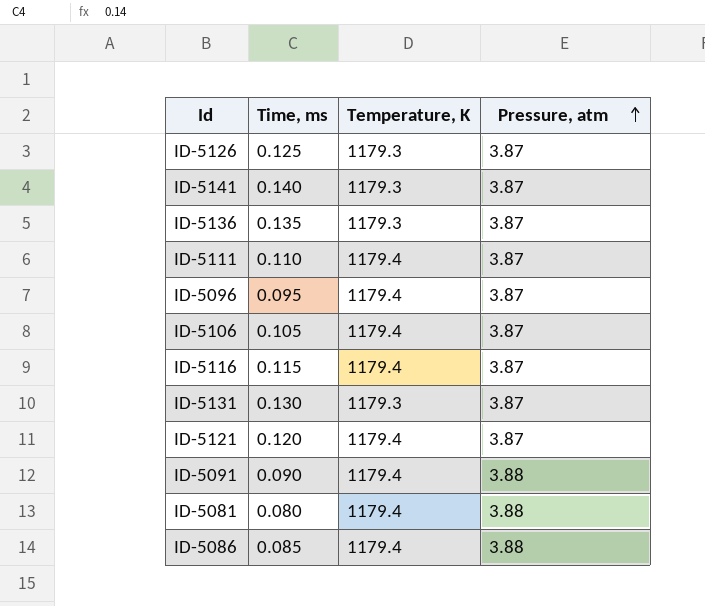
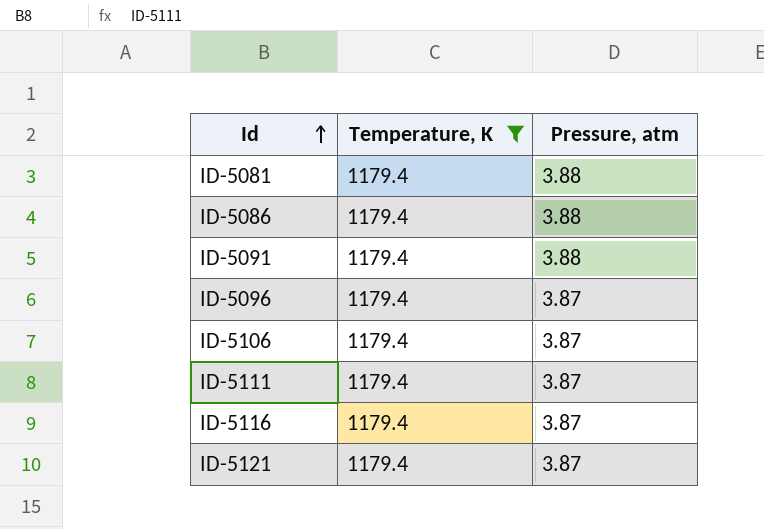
filter: none -> Temperature, K = 1179.4
row order: Pressure, atm ascending -> Id ascending
column Time, ms | position: 2 -> none

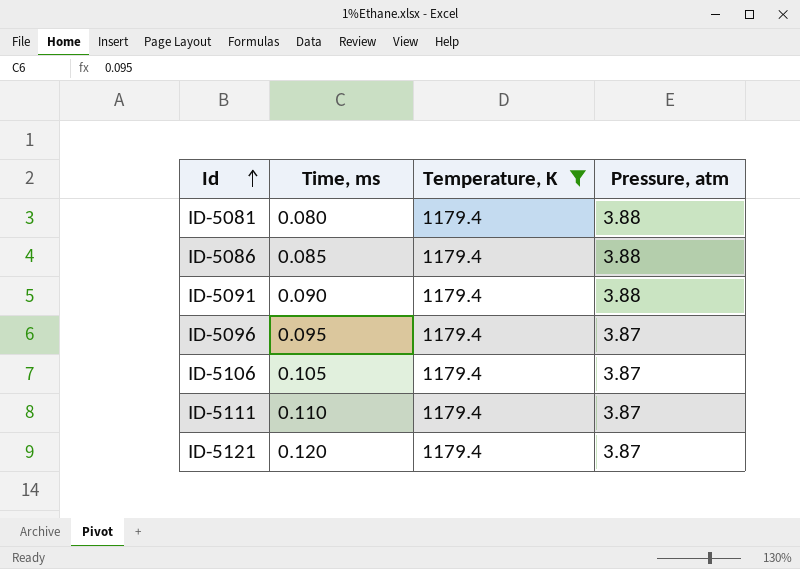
column Time, ms | position: none -> 2
row ID-5116: 1179.4 | 3.87 -> none

